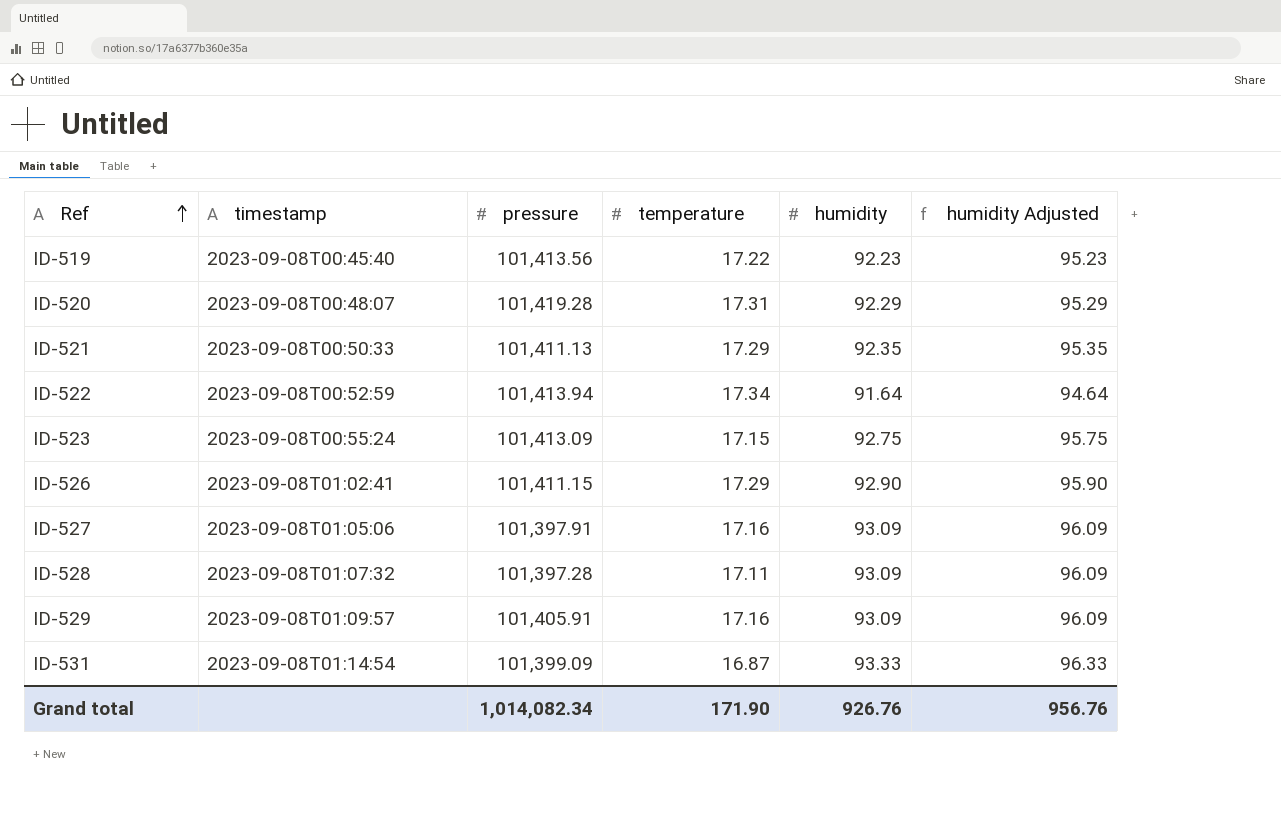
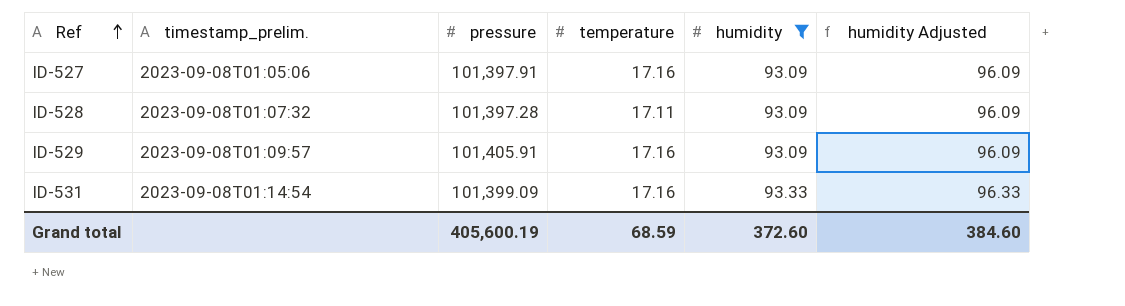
filter: none -> humidity >= 93.09
column name: timestamp -> timestamp_prelim.
ID-531 | temperature: 16.87 -> 17.16
Grand total | pressure: 1,014,082.34 -> 405,600.19
Grand total | temperature: 171.90 -> 68.59
Grand total | humidity: 926.76 -> 372.60
Grand total | humidity Adjusted: 956.76 -> 384.60

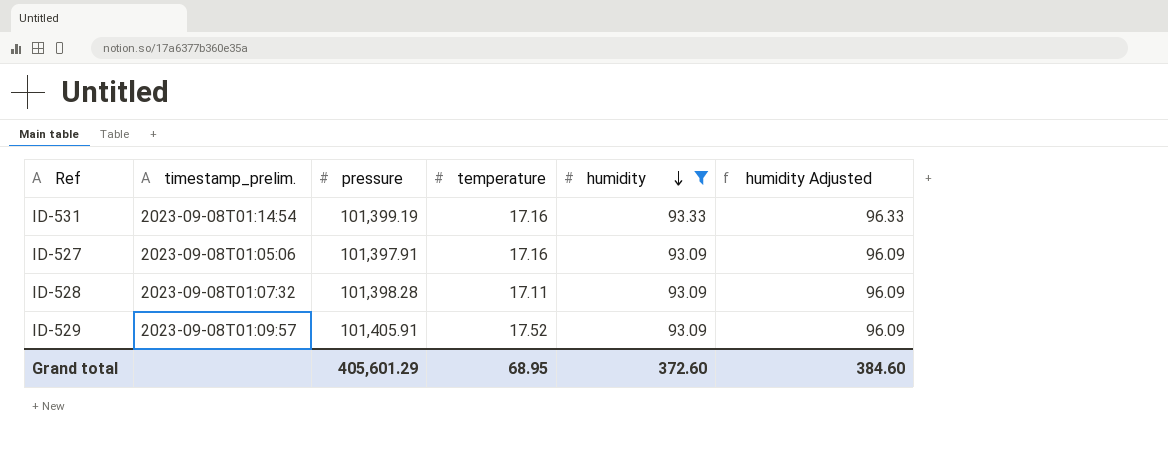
row order: Ref ascending -> humidity descending
ID-531 | pressure: 101,399.09 -> 101,399.19
ID-528 | pressure: 101,397.28 -> 101,398.28
ID-529 | temperature: 17.16 -> 17.52
Grand total | pressure: 405,600.19 -> 405,601.29
Grand total | temperature: 68.59 -> 68.95

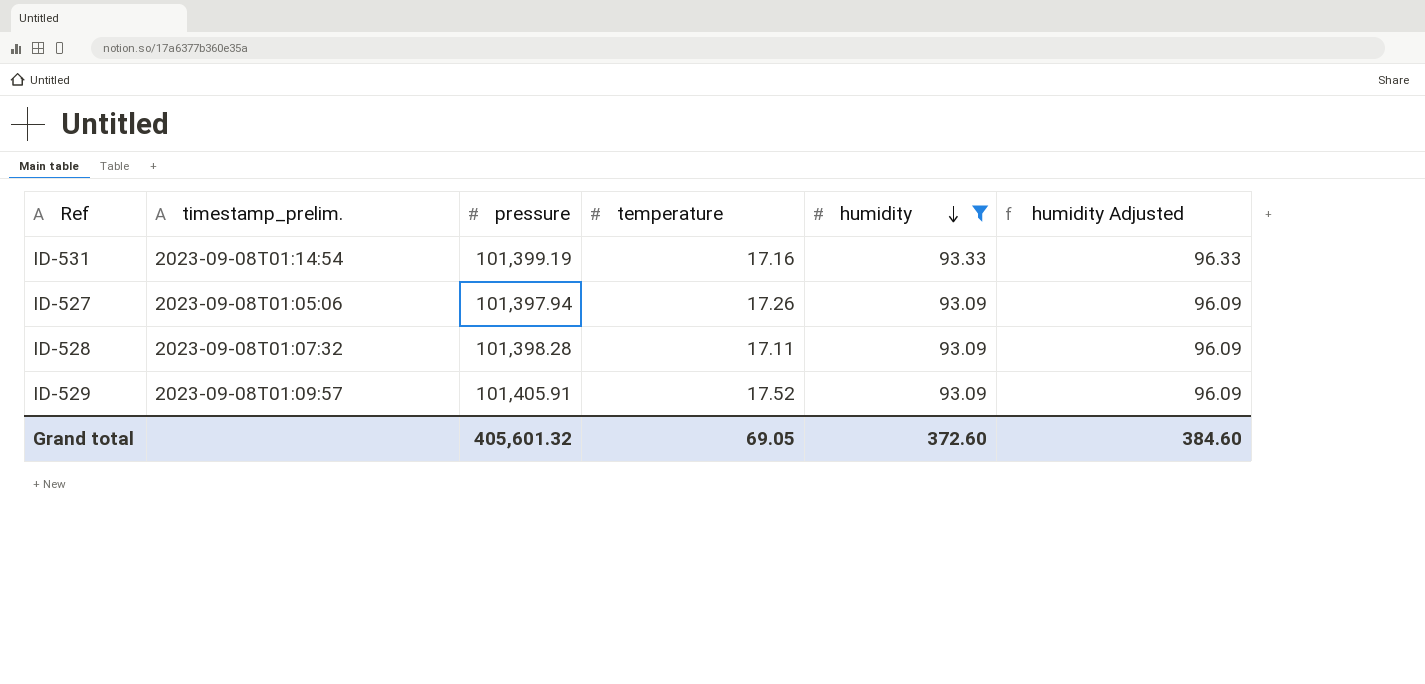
ID-527 | pressure: 101,397.91 -> 101,397.94
ID-527 | temperature: 17.16 -> 17.26
Grand total | pressure: 405,601.29 -> 405,601.32
Grand total | temperature: 68.95 -> 69.05

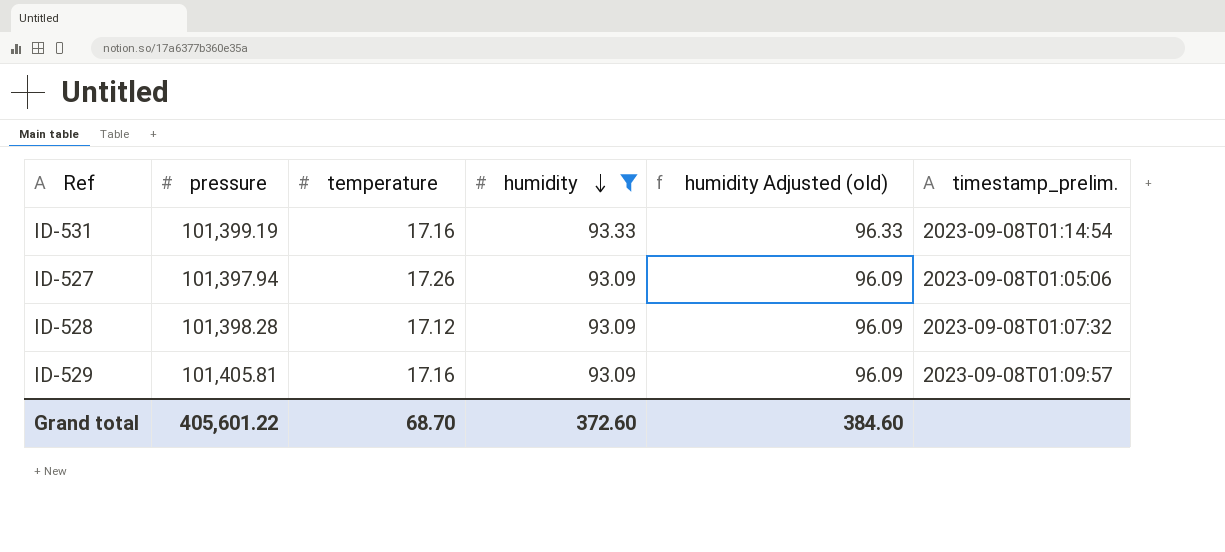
column name: humidity Adjusted -> humidity Adjusted (old)
column timestamp_prelim. | position: 2 -> 6
ID-528 | temperature: 17.11 -> 17.12
ID-529 | pressure: 101,405.91 -> 101,405.81
ID-529 | temperature: 17.52 -> 17.16
Grand total | pressure: 405,601.32 -> 405,601.22
Grand total | temperature: 69.05 -> 68.70

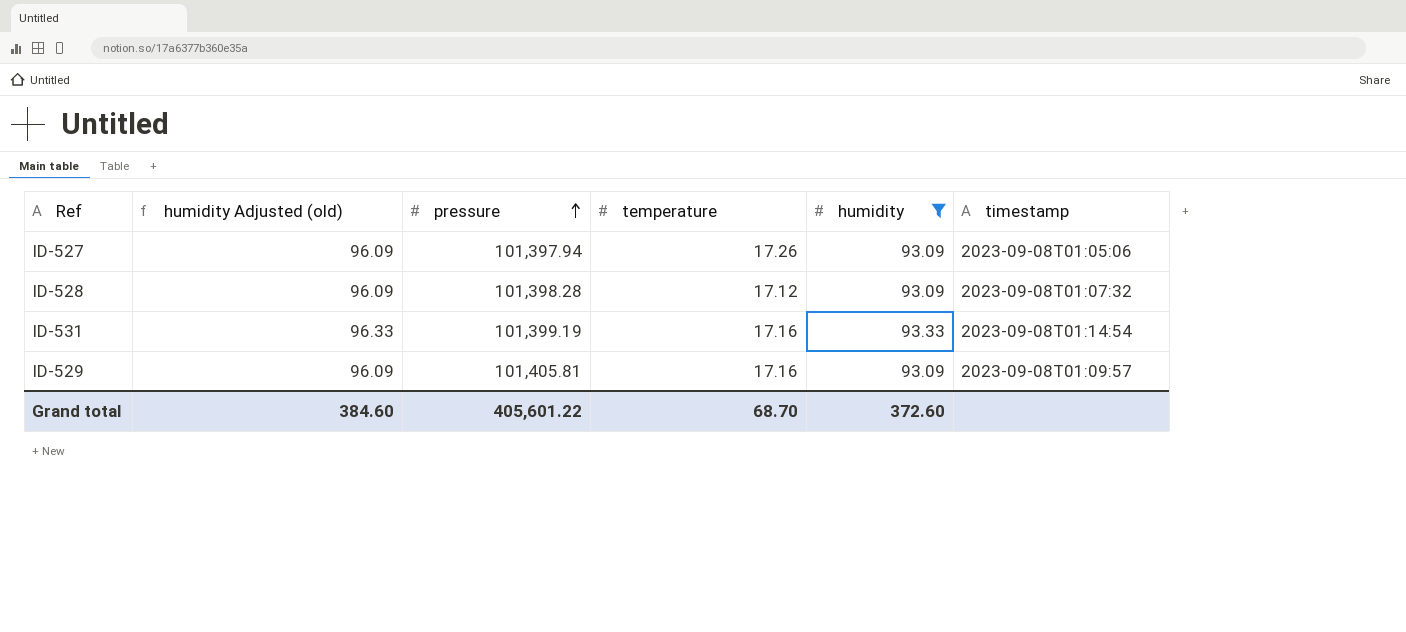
row order: humidity descending -> pressure ascending
column humidity Adjusted (old) | position: 5 -> 2
column name: timestamp_prelim. -> timestamp

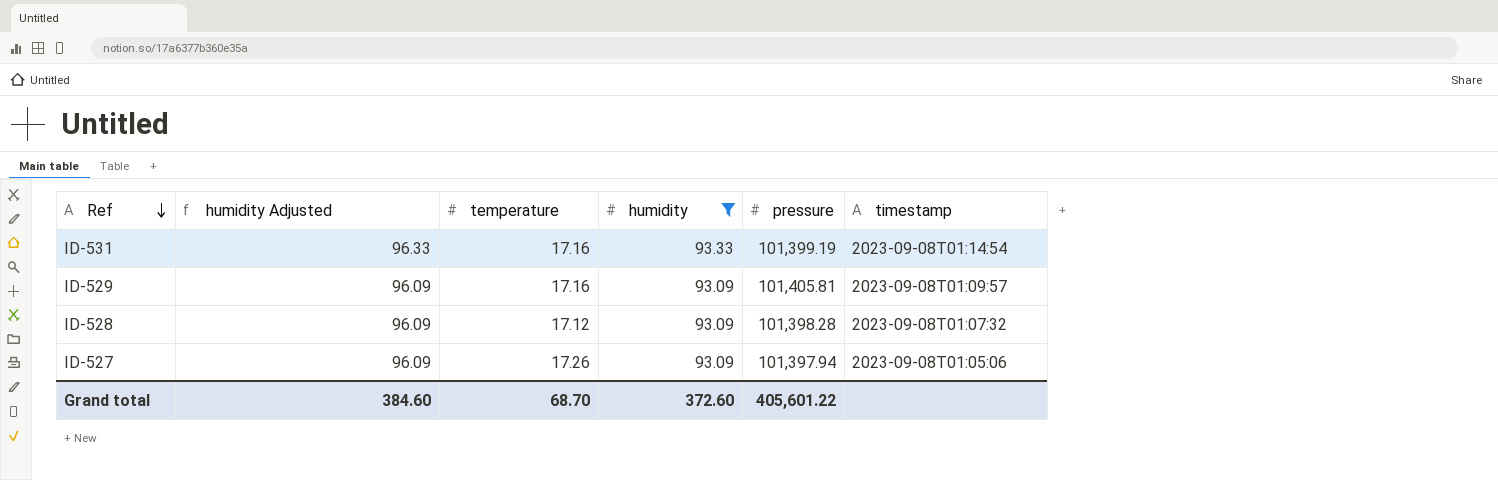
row order: pressure ascending -> Ref descending
column name: humidity Adjusted (old) -> humidity Adjusted
column pressure | position: 3 -> 5

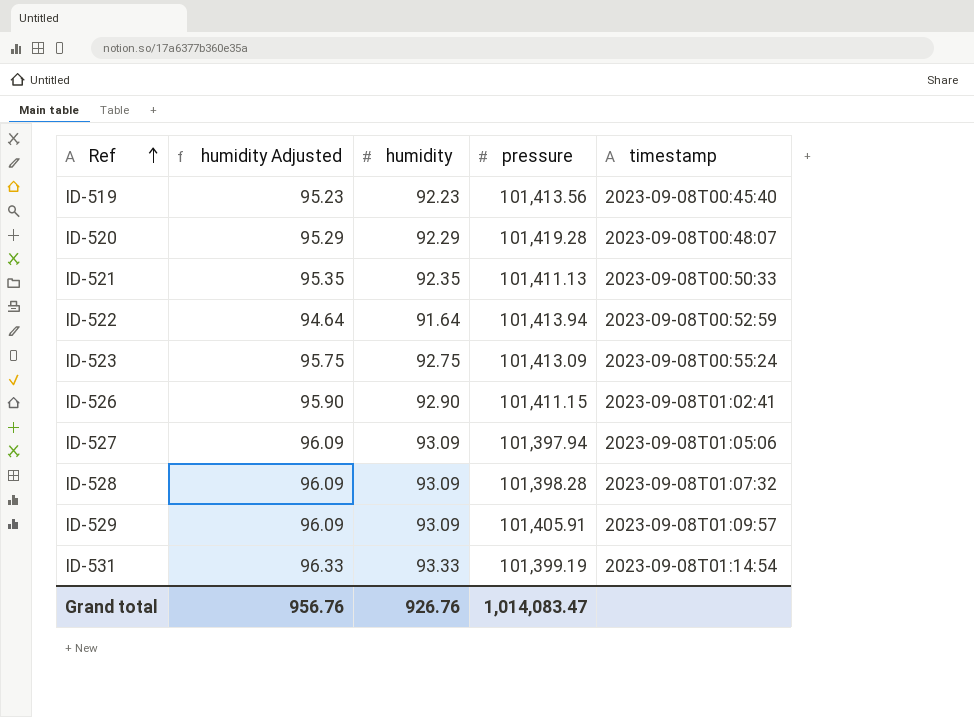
filter: humidity >= 93.09 -> none
row order: Ref descending -> Ref ascending
column temperature | position: 3 -> none
ID-529 | pressure: 101,405.81 -> 101,405.91
Grand total | humidity Adjusted: 384.60 -> 956.76
Grand total | humidity: 372.60 -> 926.76
Grand total | pressure: 405,601.22 -> 1,014,083.47

